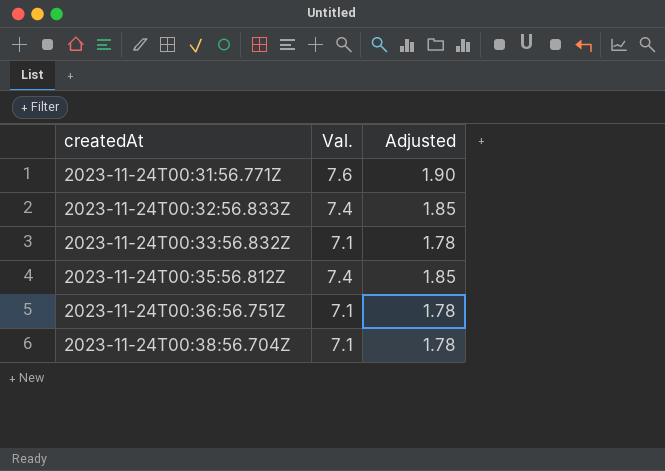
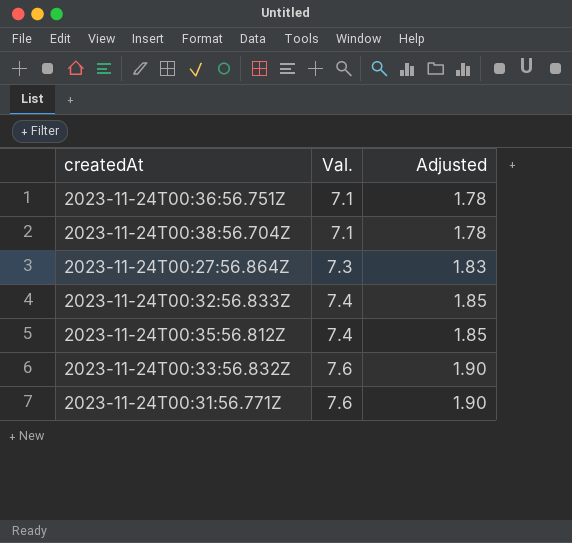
row order: createdAt ascending -> Val. ascending
row 2023-11-24T00:27:56.864Z: none -> 7.3 | 1.83
2023-11-24T00:33:56.832Z | Val.: 7.1 -> 7.6
2023-11-24T00:33:56.832Z | Adjusted: 1.78 -> 1.90

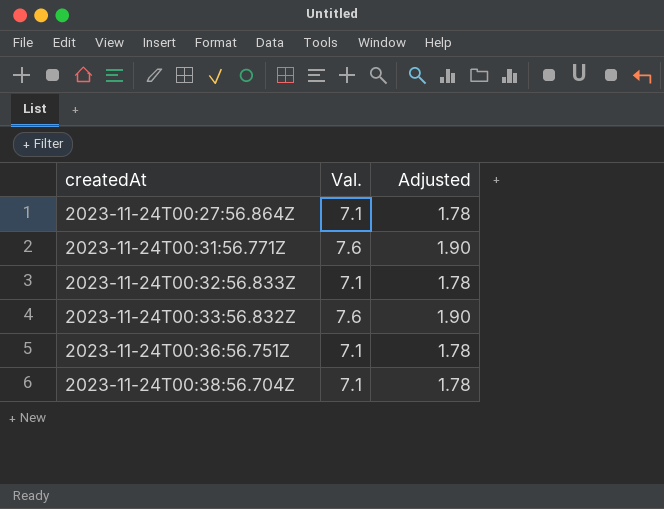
row order: Val. ascending -> createdAt ascending
row 2023-11-24T00:35:56.812Z: 7.4 | 1.85 -> none
2023-11-24T00:27:56.864Z | Val.: 7.3 -> 7.1
2023-11-24T00:27:56.864Z | Adjusted: 1.83 -> 1.78
2023-11-24T00:32:56.833Z | Val.: 7.4 -> 7.1
2023-11-24T00:32:56.833Z | Adjusted: 1.85 -> 1.78

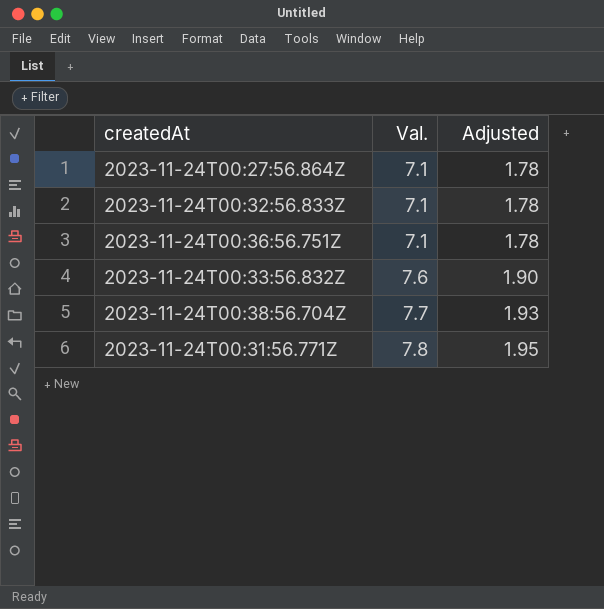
row order: createdAt ascending -> Val. ascending
2023-11-24T00:38:56.704Z | Val.: 7.1 -> 7.7
2023-11-24T00:38:56.704Z | Adjusted: 1.78 -> 1.93
2023-11-24T00:31:56.771Z | Val.: 7.6 -> 7.8
2023-11-24T00:31:56.771Z | Adjusted: 1.90 -> 1.95

